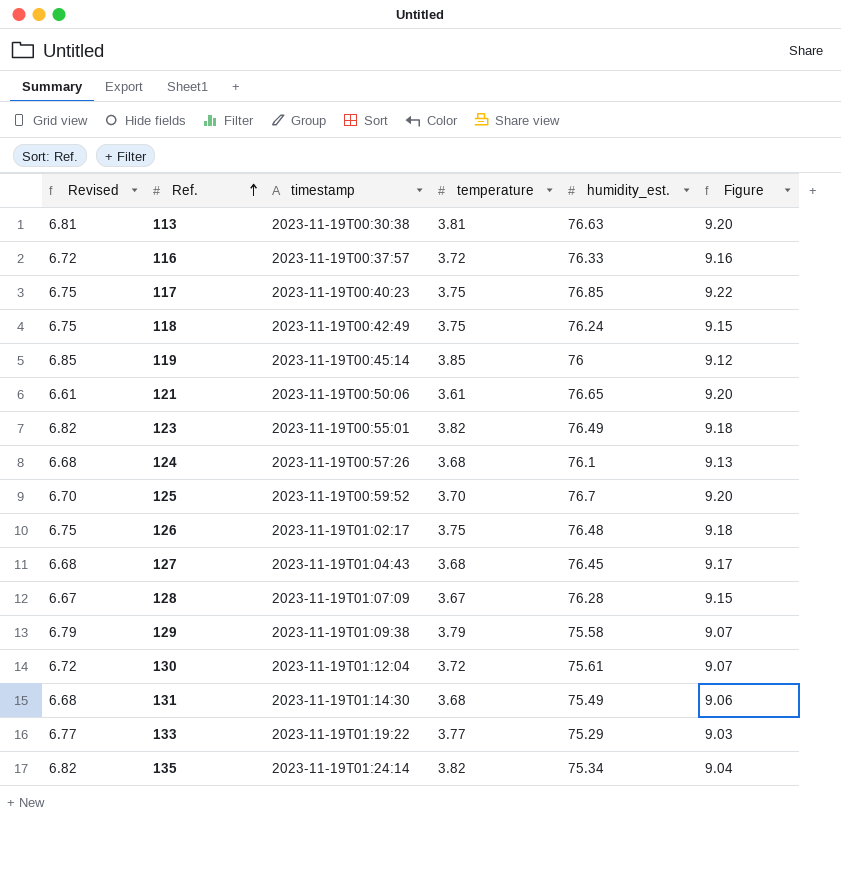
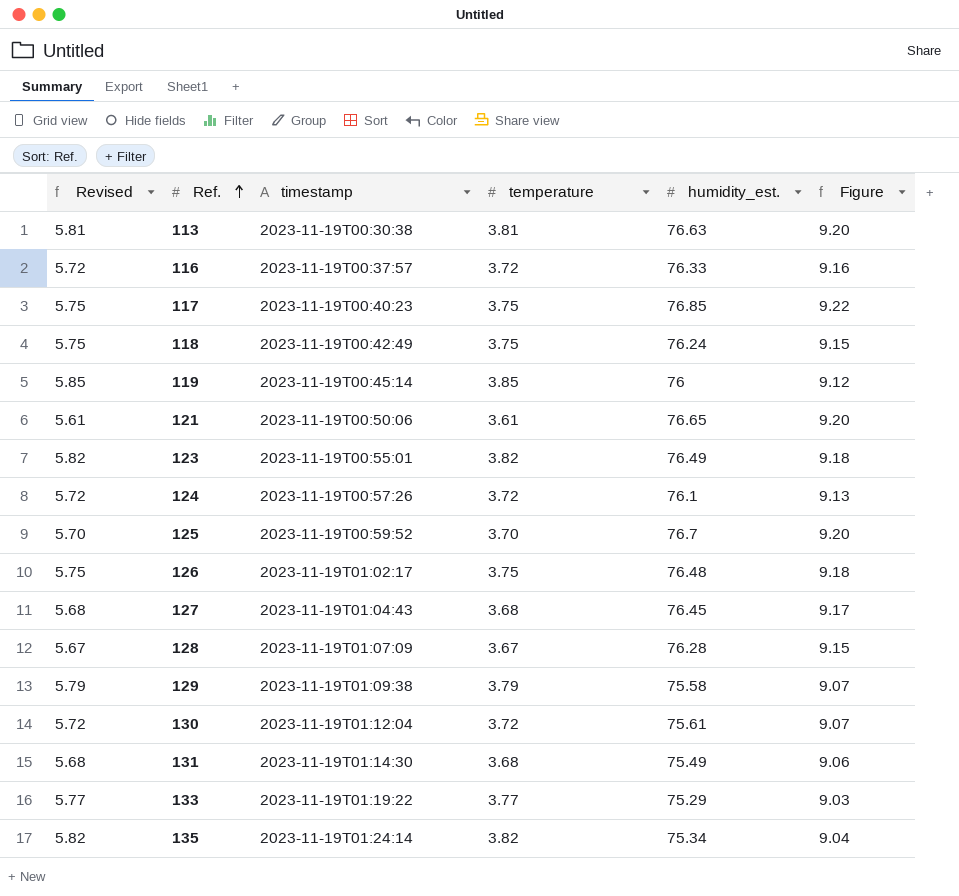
column Revised | formula: [temperature] + 3 -> [temperature] + 2
124 | temperature: 3.68 -> 3.72

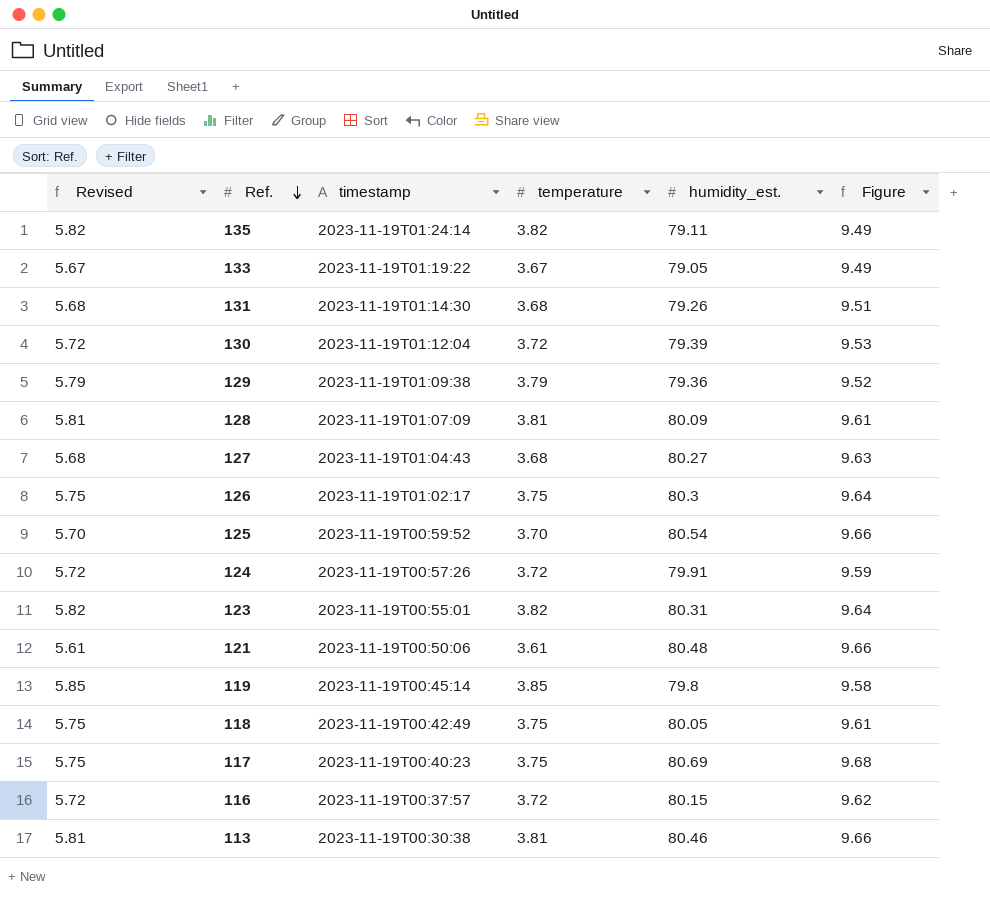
row order: Ref. ascending -> Ref. descending
135 | humidity_est.: 75.34 -> 79.11
135 | Figure: 9.04 -> 9.49
133 | Revised: 5.77 -> 5.67
133 | temperature: 3.77 -> 3.67
133 | humidity_est.: 75.29 -> 79.05
133 | Figure: 9.03 -> 9.49
131 | humidity_est.: 75.49 -> 79.26
131 | Figure: 9.06 -> 9.51
130 | humidity_est.: 75.61 -> 79.39
130 | Figure: 9.07 -> 9.53
129 | humidity_est.: 75.58 -> 79.36
129 | Figure: 9.07 -> 9.52
128 | Revised: 5.67 -> 5.81
128 | temperature: 3.67 -> 3.81
128 | humidity_est.: 76.28 -> 80.09
128 | Figure: 9.15 -> 9.61
127 | humidity_est.: 76.45 -> 80.27
127 | Figure: 9.17 -> 9.63
126 | humidity_est.: 76.48 -> 80.3
126 | Figure: 9.18 -> 9.64
125 | humidity_est.: 76.7 -> 80.54
125 | Figure: 9.20 -> 9.66
124 | humidity_est.: 76.1 -> 79.91
124 | Figure: 9.13 -> 9.59
123 | humidity_est.: 76.49 -> 80.31
123 | Figure: 9.18 -> 9.64
121 | humidity_est.: 76.65 -> 80.48
121 | Figure: 9.20 -> 9.66
119 | humidity_est.: 76 -> 79.8
119 | Figure: 9.12 -> 9.58
118 | humidity_est.: 76.24 -> 80.05
118 | Figure: 9.15 -> 9.61
117 | humidity_est.: 76.85 -> 80.69
117 | Figure: 9.22 -> 9.68
116 | humidity_est.: 76.33 -> 80.15
116 | Figure: 9.16 -> 9.62
113 | humidity_est.: 76.63 -> 80.46
113 | Figure: 9.20 -> 9.66

